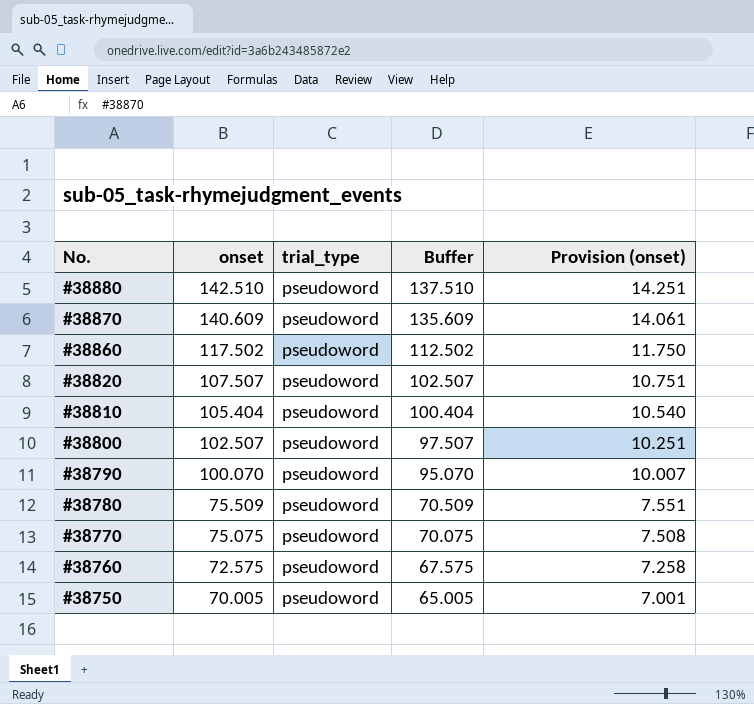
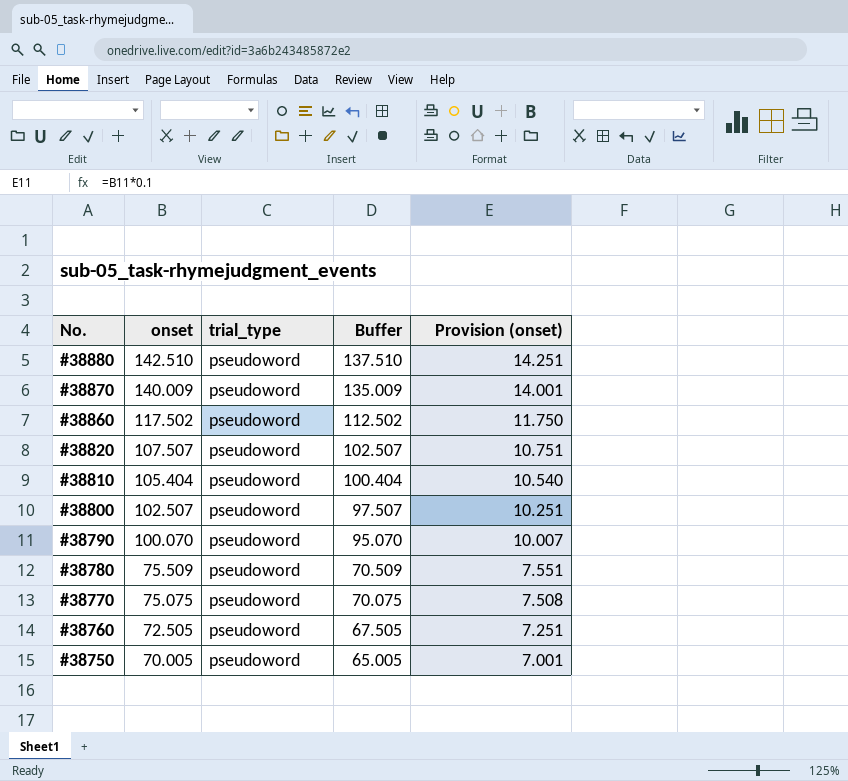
#38870 | onset: 140.609 -> 140.009
#38870 | Buffer: 135.609 -> 135.009
#38870 | Provision (onset): 14.061 -> 14.001
#38760 | onset: 72.575 -> 72.505
#38760 | Buffer: 67.575 -> 67.505
#38760 | Provision (onset): 7.258 -> 7.251

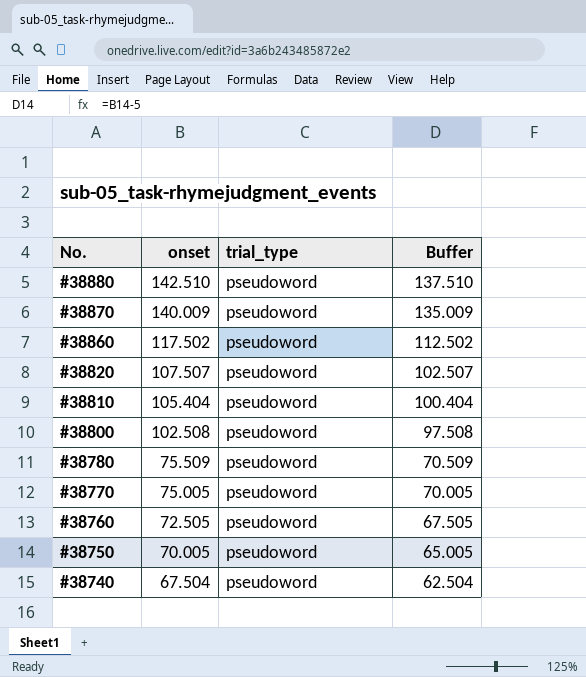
column Provision (onset) | formula: [onset] * 0.1 -> none
row #38790: 100.070 | pseudoword | 95.070 | 10.007 -> none
#38800 | onset: 102.507 -> 102.508
#38800 | Buffer: 97.507 -> 97.508
#38770 | onset: 75.075 -> 75.005
#38770 | Buffer: 70.075 -> 70.005
row #38740: none -> 67.504 | pseudoword | 62.504

